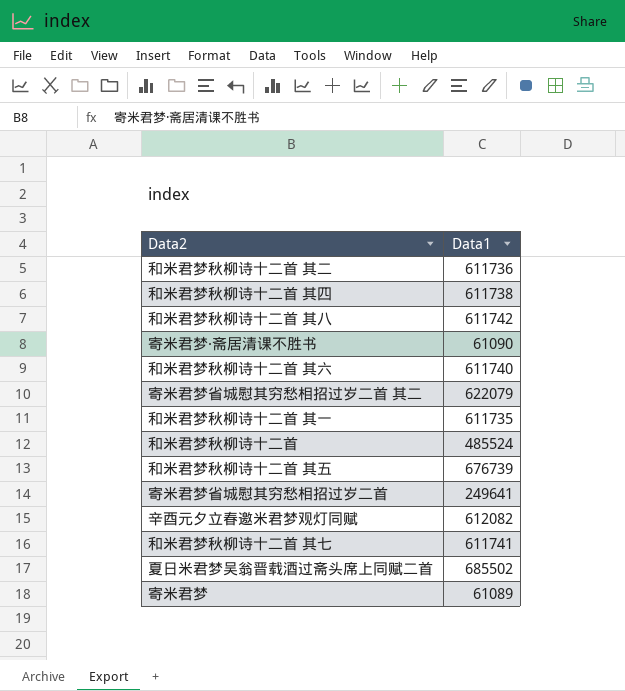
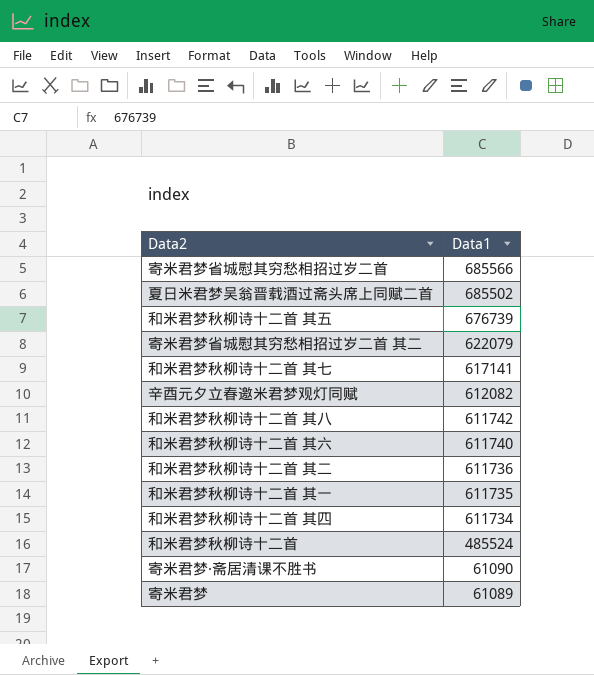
row order: none -> Data1 descending
寄米君梦省城慰其穷愁相招过岁二首 | Data1: 249641 -> 685566
和米君梦秋柳诗十二首 其七 | Data1: 611741 -> 617141
和米君梦秋柳诗十二首 其四 | Data1: 611738 -> 611734

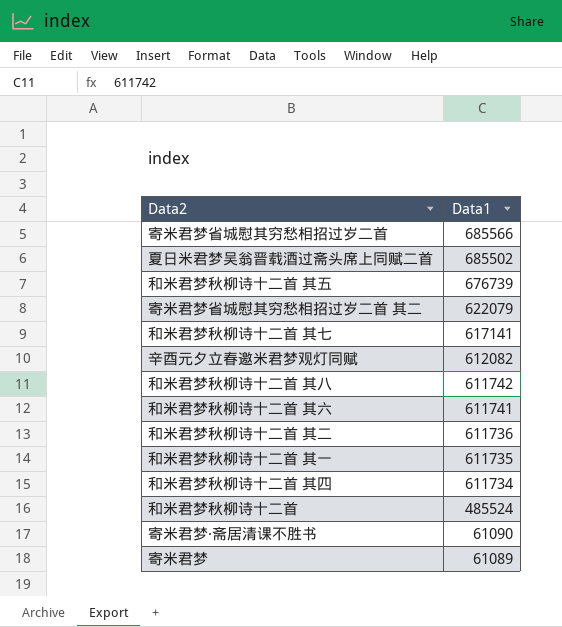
和米君梦秋柳诗十二首 其六 | Data1: 611740 -> 611741

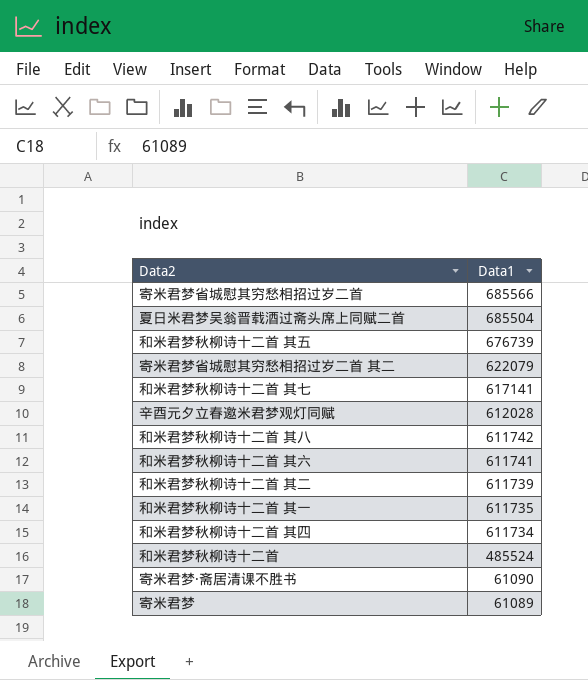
夏日米君梦吴翁晋载酒过斋头席上同赋二首 | Data1: 685502 -> 685504
辛酉元夕立春邀米君梦观灯同赋 | Data1: 612082 -> 612028
和米君梦秋柳诗十二首 其二 | Data1: 611736 -> 611739

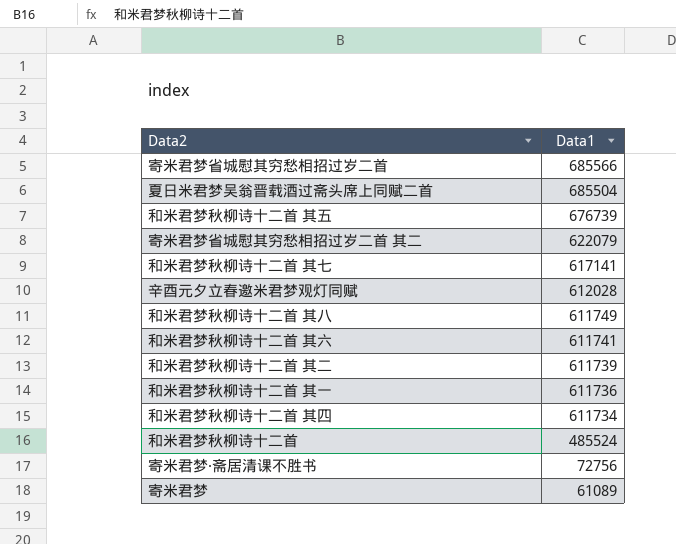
和米君梦秋柳诗十二首 其八 | Data1: 611742 -> 611749
和米君梦秋柳诗十二首 其一 | Data1: 611735 -> 611736
寄米君梦·斋居清课不胜书 | Data1: 61090 -> 72756

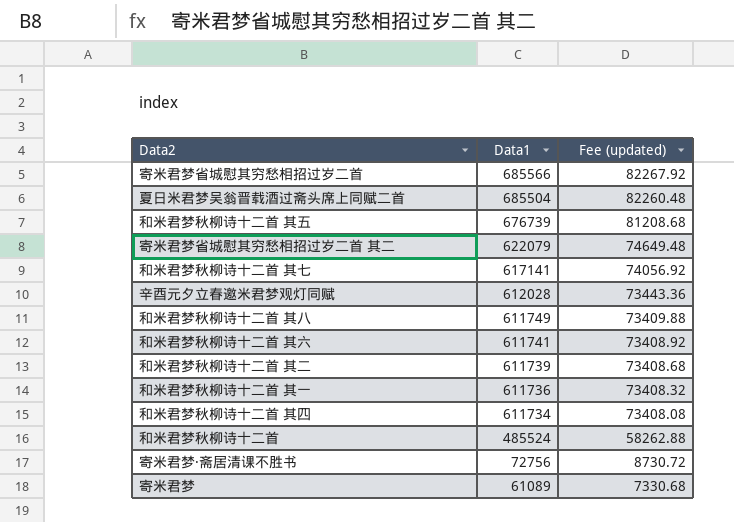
column Fee (updated) | formula: none -> [Data1] * 0.12

